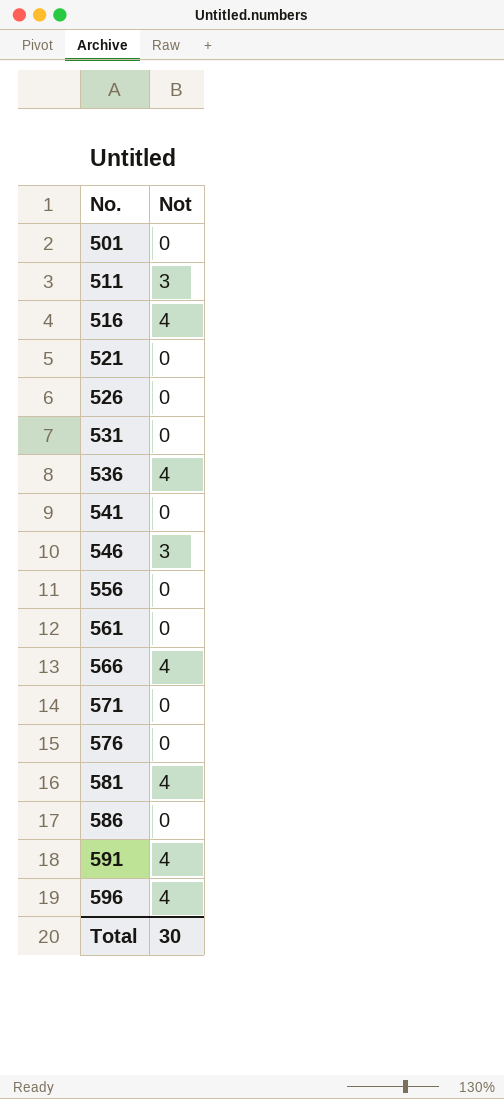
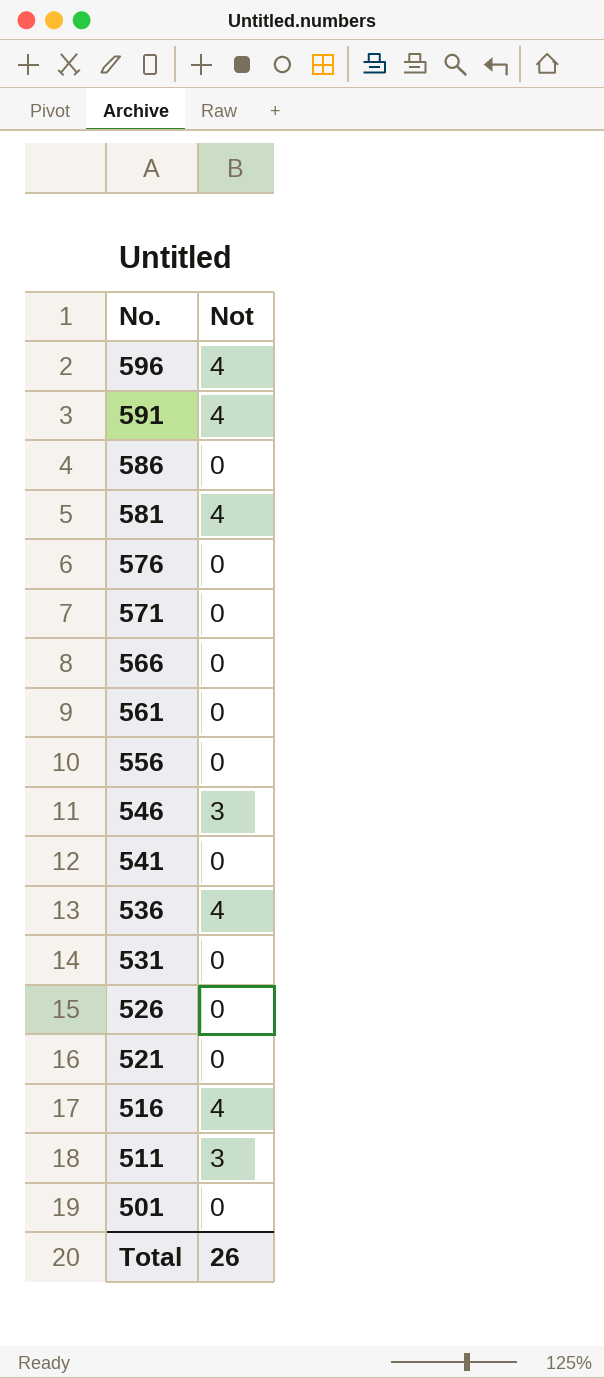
row order: No. ascending -> No. descending
566 | Not: 4 -> 0
Total | Not: 30 -> 26

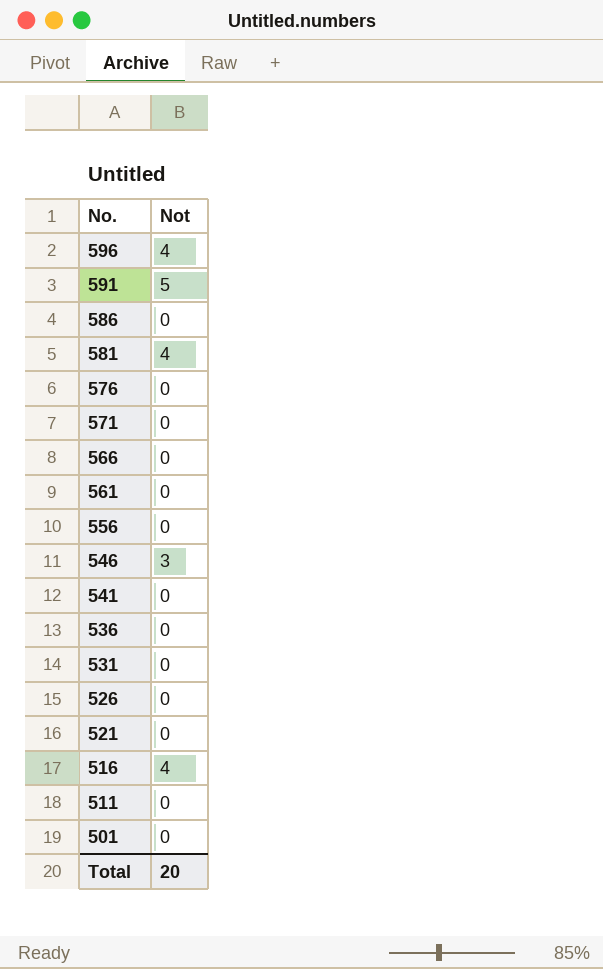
591 | Not: 4 -> 5
536 | Not: 4 -> 0
511 | Not: 3 -> 0
Total | Not: 26 -> 20

